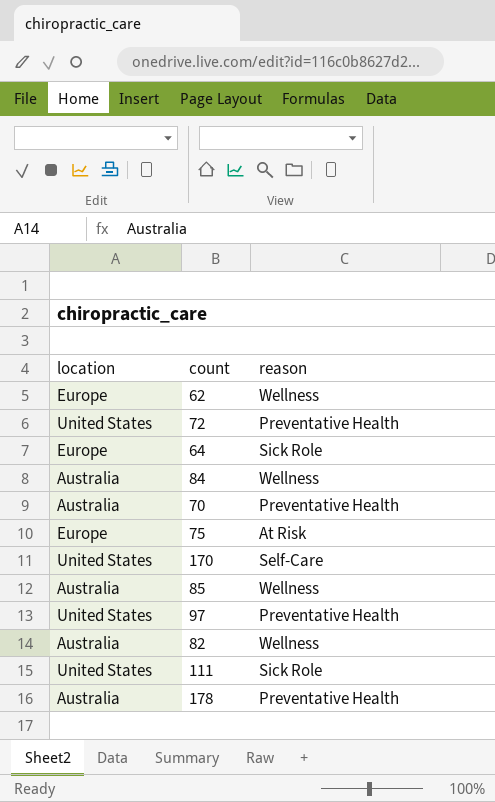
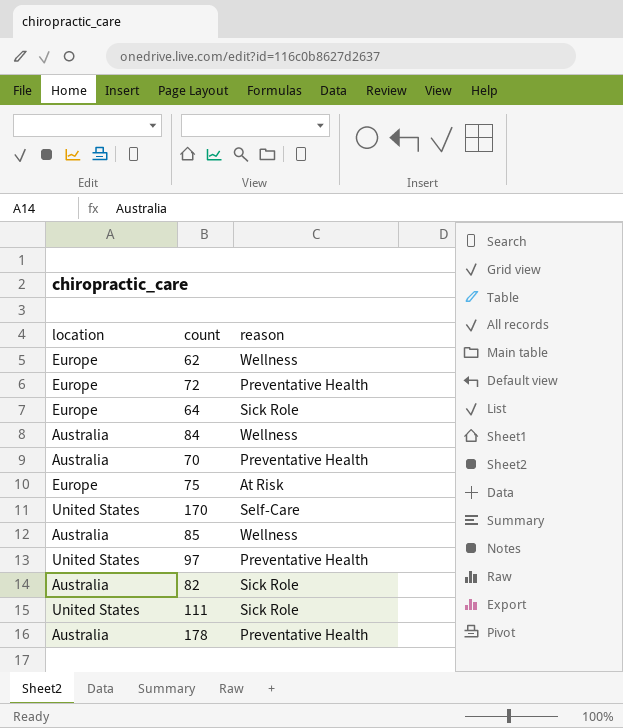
72 | location: United States -> Europe
82 | reason: Wellness -> Sick Role

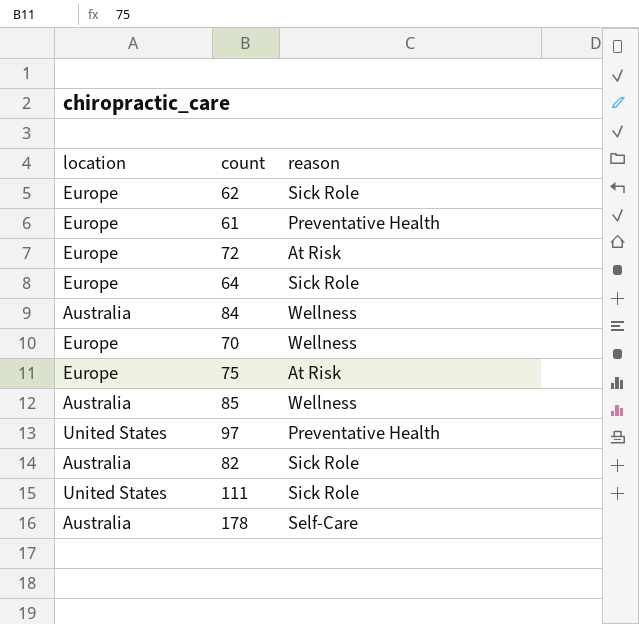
row 170: United States | Self-Care -> none
62 | reason: Wellness -> Sick Role
row 61: none -> Europe | Preventative Health
72 | reason: Preventative Health -> At Risk
70 | location: Australia -> Europe
70 | reason: Preventative Health -> Wellness
178 | reason: Preventative Health -> Self-Care

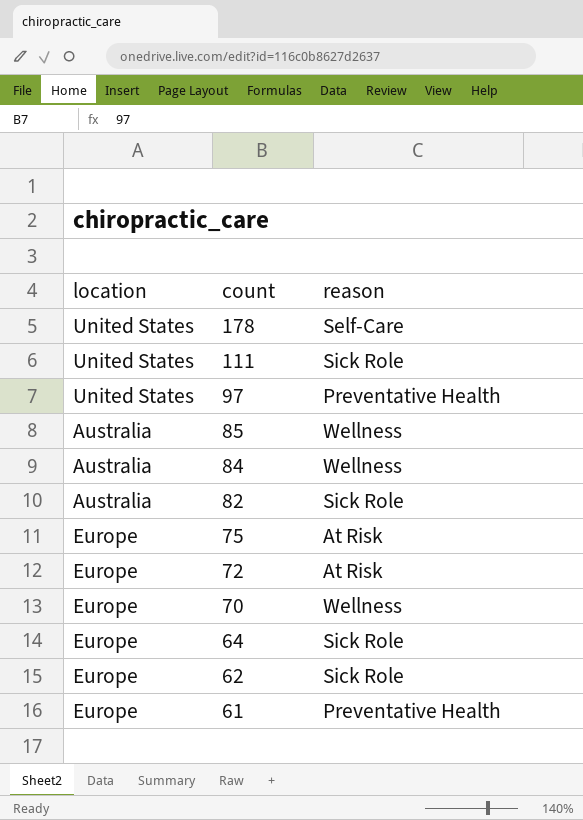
row order: none -> count descending
178 | location: Australia -> United States

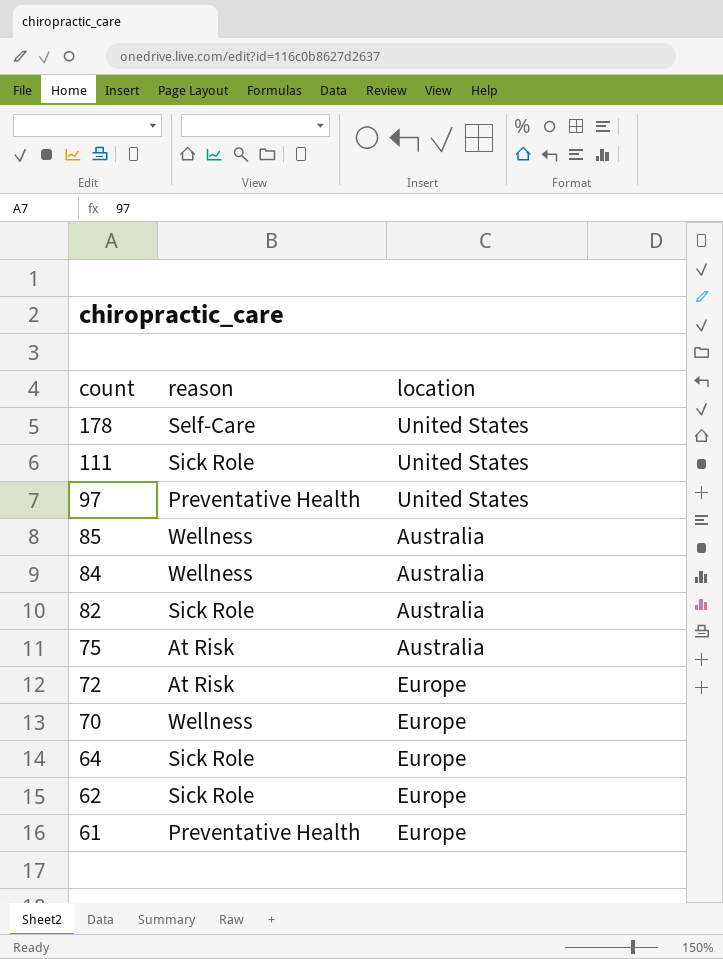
column location | position: 1 -> 3
75 | location: Europe -> Australia

